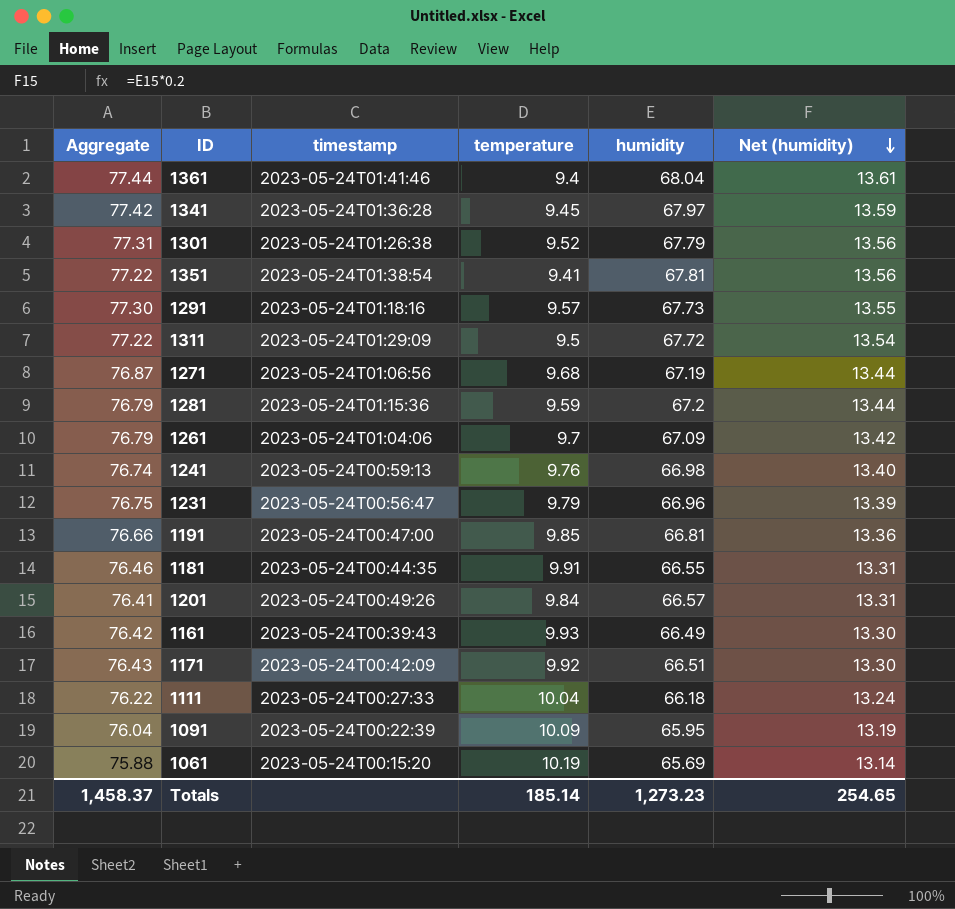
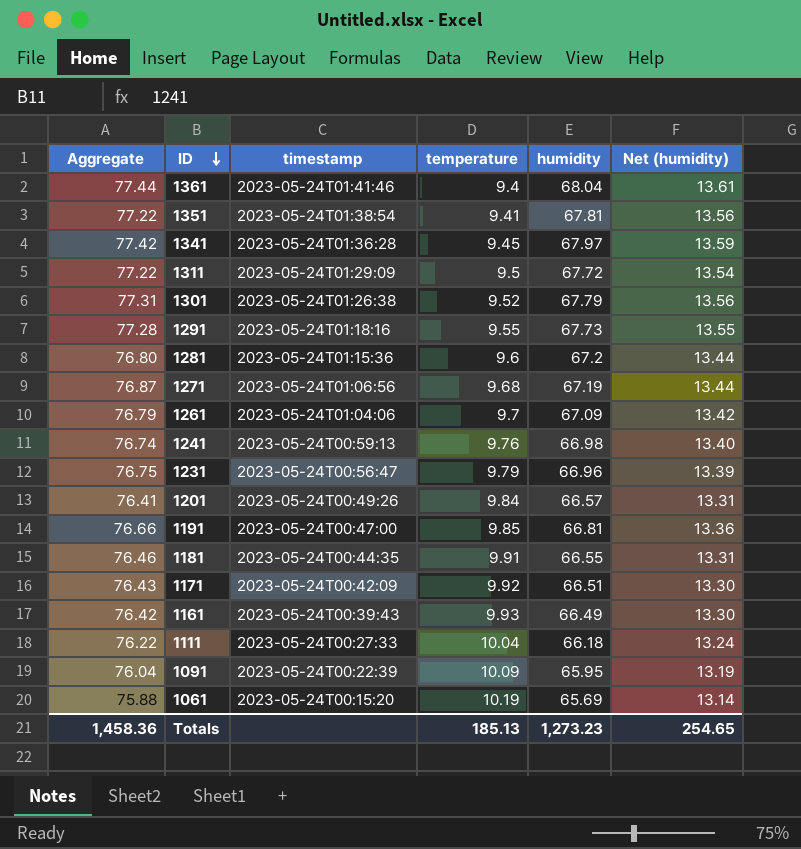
row order: Net (humidity) descending -> ID descending
1291 | Aggregate: 77.30 -> 77.28
1291 | temperature: 9.57 -> 9.55
1281 | Aggregate: 76.79 -> 76.80
1281 | temperature: 9.59 -> 9.6
Totals | Aggregate: 1,458.37 -> 1,458.36
Totals | temperature: 185.14 -> 185.13

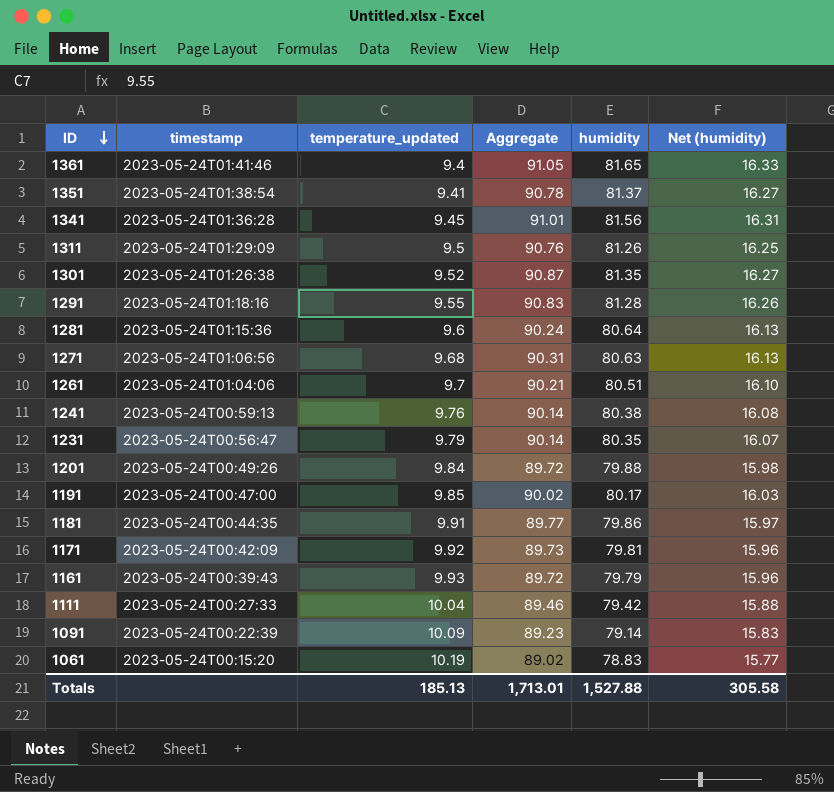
column name: temperature -> temperature_updated
column Aggregate | position: 1 -> 4
1361 | Aggregate: 77.44 -> 91.05
1361 | humidity: 68.04 -> 81.65
1361 | Net (humidity): 13.61 -> 16.33
1351 | Aggregate: 77.22 -> 90.78
1351 | humidity: 67.81 -> 81.37
1351 | Net (humidity): 13.56 -> 16.27
1341 | Aggregate: 77.42 -> 91.01
1341 | humidity: 67.97 -> 81.56
1341 | Net (humidity): 13.59 -> 16.31
1311 | Aggregate: 77.22 -> 90.76
1311 | humidity: 67.72 -> 81.26
1311 | Net (humidity): 13.54 -> 16.25
1301 | Aggregate: 77.31 -> 90.87
1301 | humidity: 67.79 -> 81.35
1301 | Net (humidity): 13.56 -> 16.27
1291 | Aggregate: 77.28 -> 90.83
1291 | humidity: 67.73 -> 81.28
1291 | Net (humidity): 13.55 -> 16.26
1281 | Aggregate: 76.80 -> 90.24
1281 | humidity: 67.2 -> 80.64
1281 | Net (humidity): 13.44 -> 16.13
1271 | Aggregate: 76.87 -> 90.31
1271 | humidity: 67.19 -> 80.63
1271 | Net (humidity): 13.44 -> 16.13
1261 | Aggregate: 76.79 -> 90.21
1261 | humidity: 67.09 -> 80.51
1261 | Net (humidity): 13.42 -> 16.10
1241 | Aggregate: 76.74 -> 90.14
1241 | humidity: 66.98 -> 80.38
1241 | Net (humidity): 13.40 -> 16.08
1231 | Aggregate: 76.75 -> 90.14
1231 | humidity: 66.96 -> 80.35
1231 | Net (humidity): 13.39 -> 16.07
1201 | Aggregate: 76.41 -> 89.72
1201 | humidity: 66.57 -> 79.88
1201 | Net (humidity): 13.31 -> 15.98
1191 | Aggregate: 76.66 -> 90.02
1191 | humidity: 66.81 -> 80.17
1191 | Net (humidity): 13.36 -> 16.03
1181 | Aggregate: 76.46 -> 89.77
1181 | humidity: 66.55 -> 79.86
1181 | Net (humidity): 13.31 -> 15.97
1171 | Aggregate: 76.43 -> 89.73
1171 | humidity: 66.51 -> 79.81
1171 | Net (humidity): 13.30 -> 15.96
1161 | Aggregate: 76.42 -> 89.72
1161 | humidity: 66.49 -> 79.79
1161 | Net (humidity): 13.30 -> 15.96
1111 | Aggregate: 76.22 -> 89.46
1111 | humidity: 66.18 -> 79.42
1111 | Net (humidity): 13.24 -> 15.88
1091 | Aggregate: 76.04 -> 89.23
1091 | humidity: 65.95 -> 79.14
1091 | Net (humidity): 13.19 -> 15.83
1061 | Aggregate: 75.88 -> 89.02
1061 | humidity: 65.69 -> 78.83
1061 | Net (humidity): 13.14 -> 15.77
Totals | Aggregate: 1,458.36 -> 1,713.01
Totals | humidity: 1,273.23 -> 1,527.88
Totals | Net (humidity): 254.65 -> 305.58

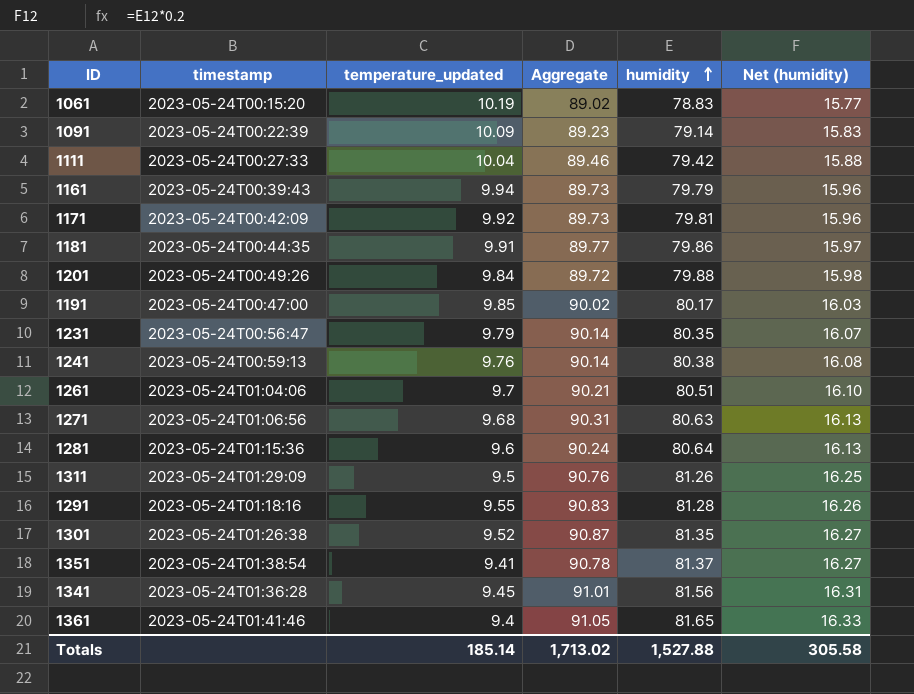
row order: ID descending -> humidity ascending
1161 | temperature_updated: 9.93 -> 9.94
1161 | Aggregate: 89.72 -> 89.73
Totals | temperature_updated: 185.13 -> 185.14
Totals | Aggregate: 1,713.01 -> 1,713.02

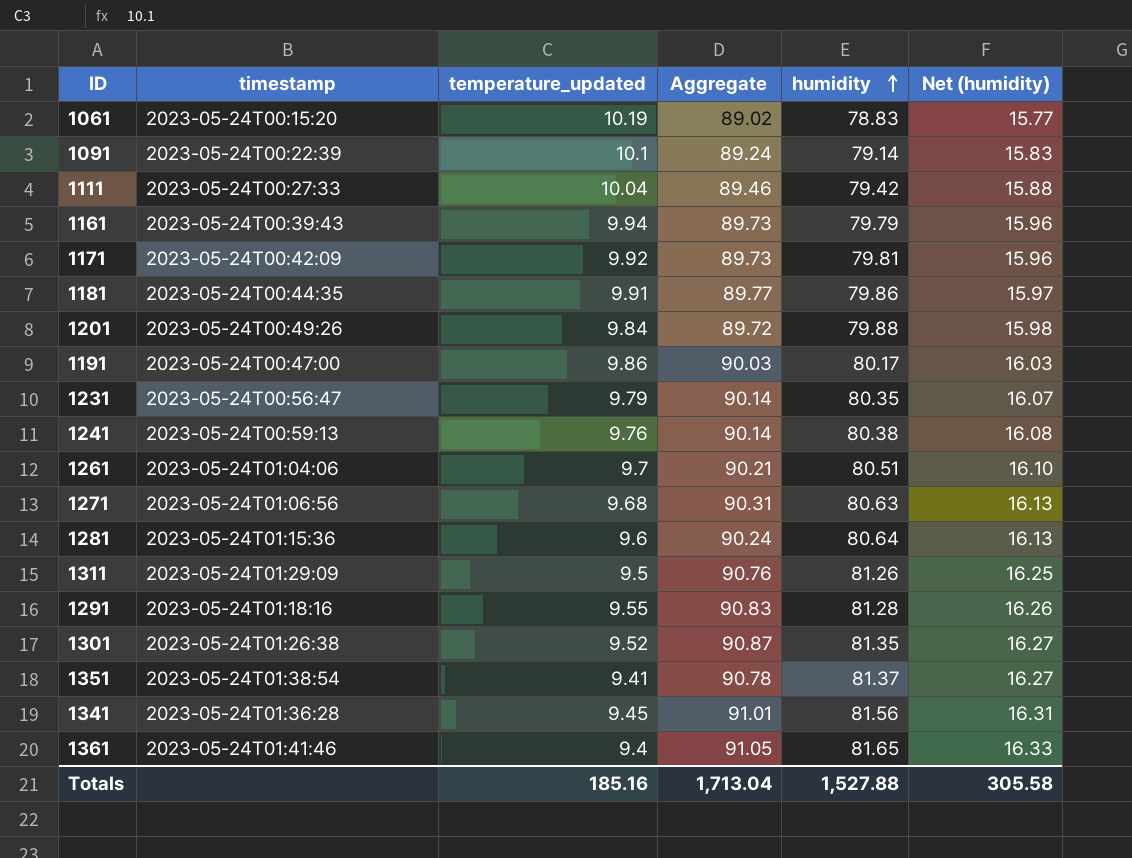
1091 | temperature_updated: 10.09 -> 10.1
1091 | Aggregate: 89.23 -> 89.24
1191 | temperature_updated: 9.85 -> 9.86
1191 | Aggregate: 90.02 -> 90.03
Totals | temperature_updated: 185.14 -> 185.16
Totals | Aggregate: 1,713.02 -> 1,713.04

